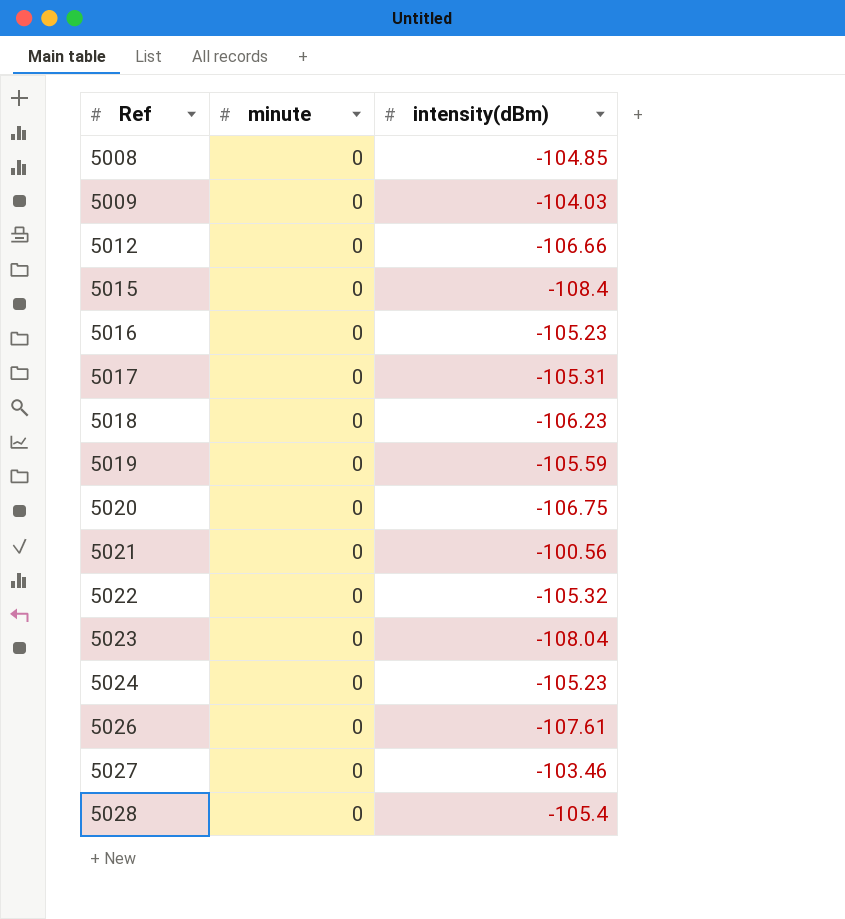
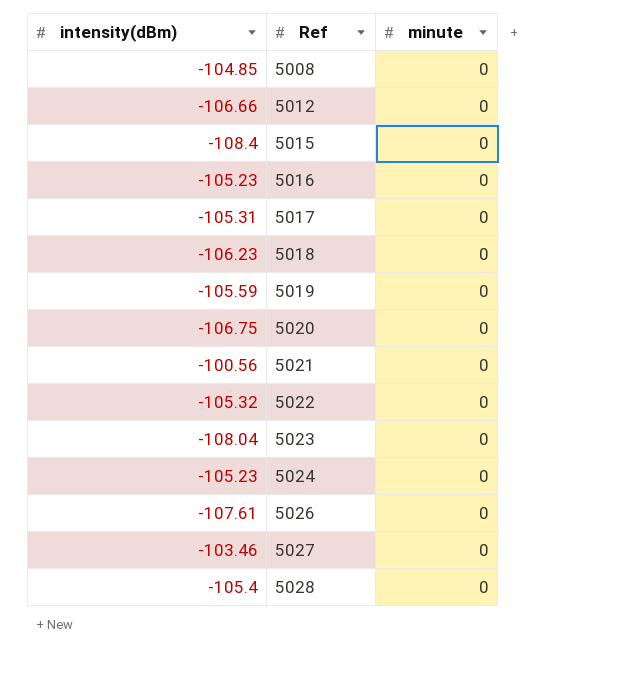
column intensity(dBm) | position: 3 -> 1
row 5009: 0 | -104.03 -> none

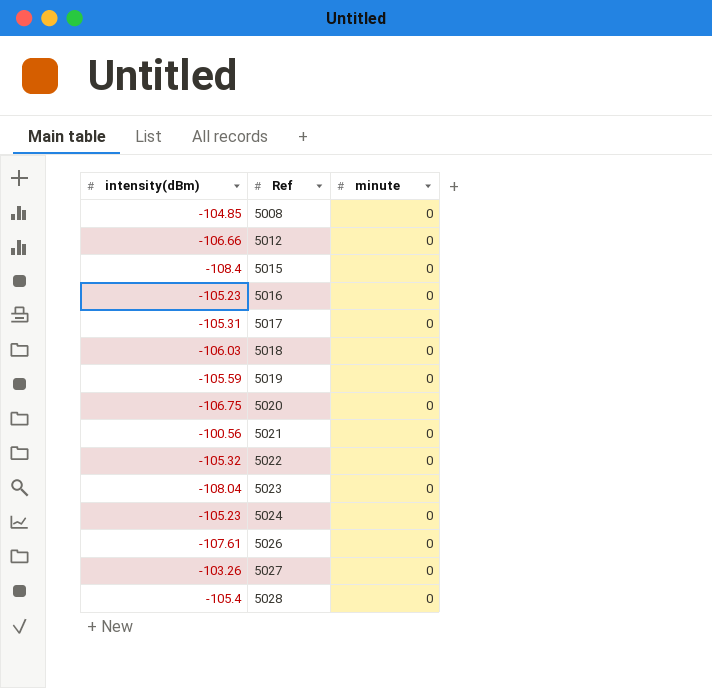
5018 | intensity(dBm): -106.23 -> -106.03
5027 | intensity(dBm): -103.46 -> -103.26

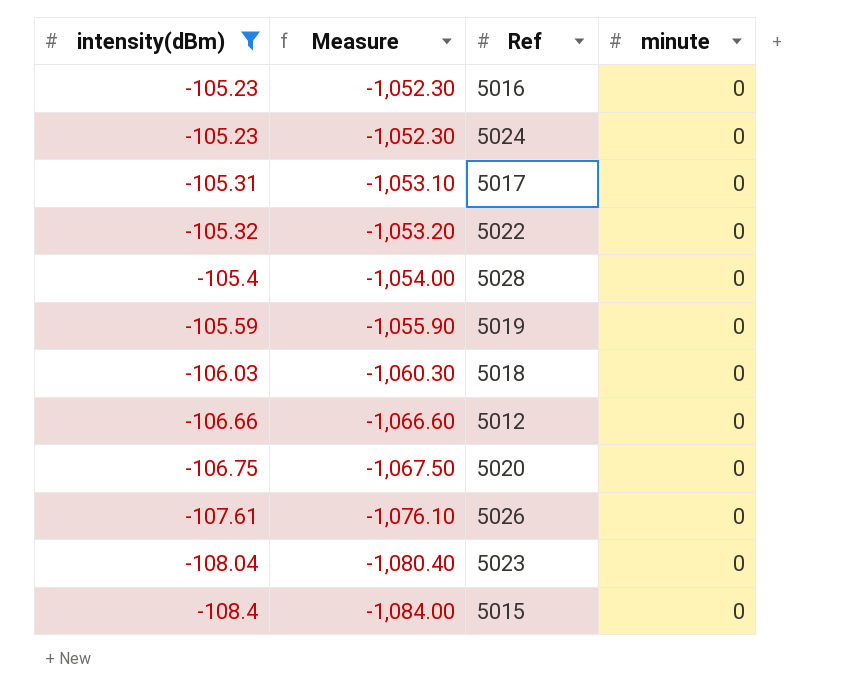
filter: none -> intensity(dBm) <= -105.23
row order: Ref ascending -> intensity(dBm) descending
column Measure | formula: none -> [intensity(dBm)] * 10

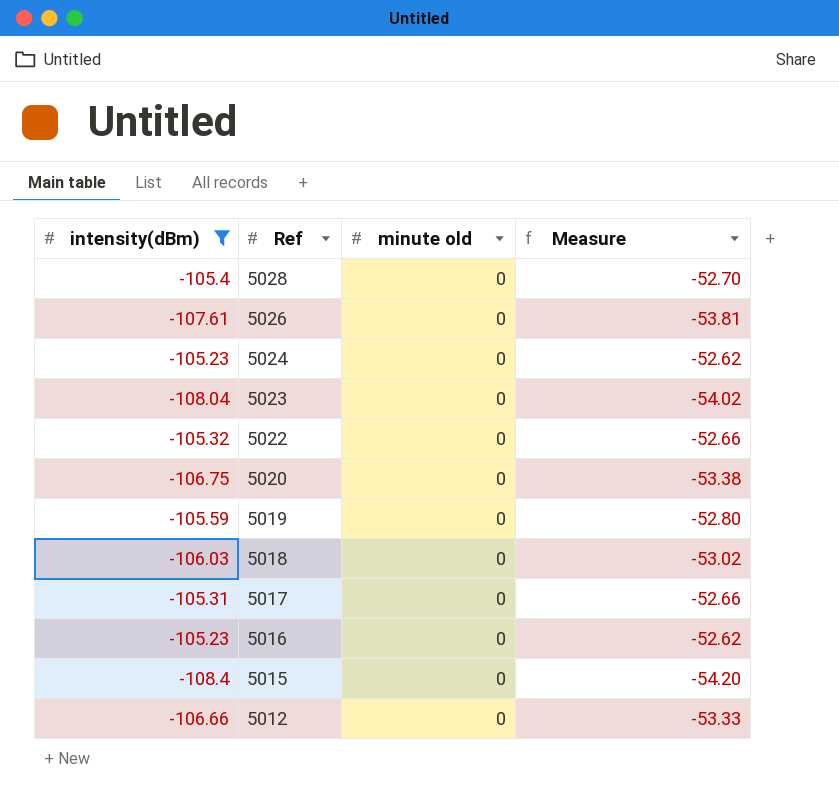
row order: intensity(dBm) descending -> Ref descending
column name: minute -> minute old
column Measure | formula: [intensity(dBm)] * 10 -> [intensity(dBm)] * 0.5
column Measure | position: 2 -> 4

